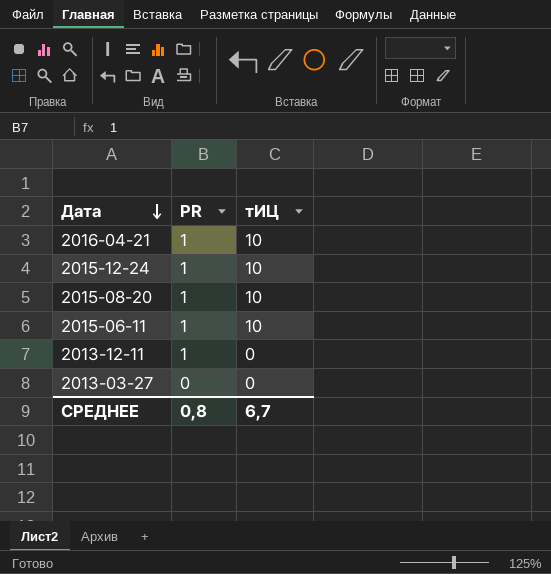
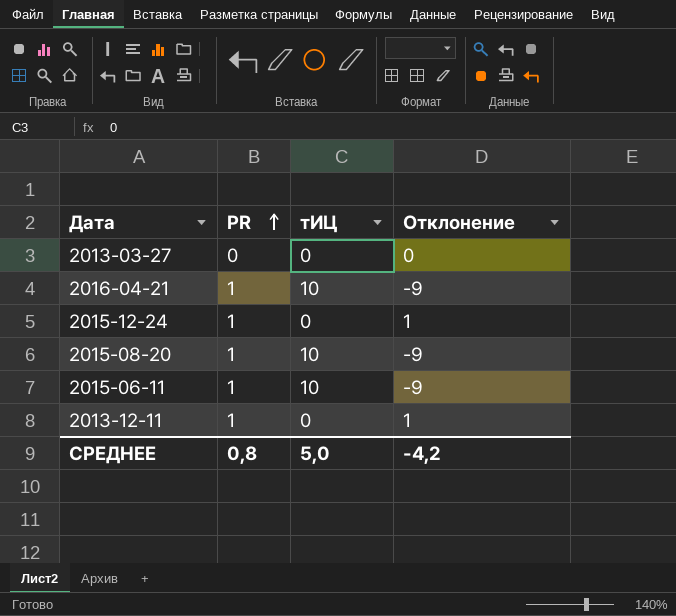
row order: Дата descending -> PR ascending
column Отклонение | formula: none -> [PR] - [тИЦ]
2015-12-24 | тИЦ: 10 -> 0
СРЕДНЕЕ | тИЦ: 6,7 -> 5,0

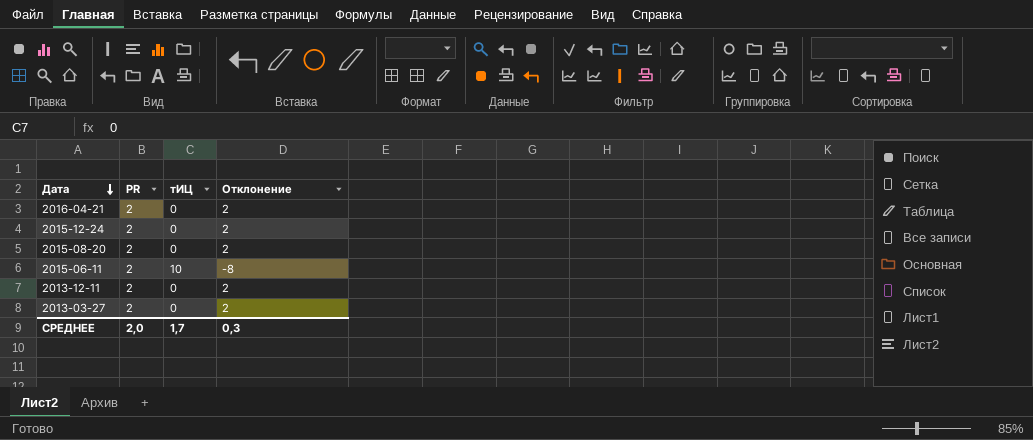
row order: PR ascending -> Дата descending
2016-04-21 | PR: 1 -> 2
2016-04-21 | тИЦ: 10 -> 0
2016-04-21 | Отклонение: -9 -> 2
2015-12-24 | PR: 1 -> 2
2015-12-24 | Отклонение: 1 -> 2
2015-08-20 | PR: 1 -> 2
2015-08-20 | тИЦ: 10 -> 0
2015-08-20 | Отклонение: -9 -> 2
2015-06-11 | PR: 1 -> 2
2015-06-11 | Отклонение: -9 -> -8
2013-12-11 | PR: 1 -> 2
2013-12-11 | Отклонение: 1 -> 2
2013-03-27 | PR: 0 -> 2
2013-03-27 | Отклонение: 0 -> 2
СРЕДНЕЕ | PR: 0,8 -> 2,0
СРЕДНЕЕ | тИЦ: 5,0 -> 1,7
СРЕДНЕЕ | Отклонение: -4,2 -> 0,3

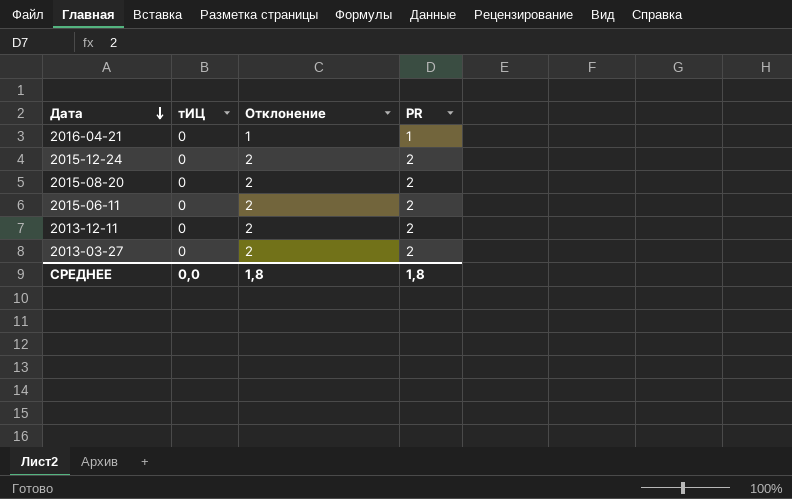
column PR | position: 2 -> 4
2016-04-21 | Отклонение: 2 -> 1
2016-04-21 | PR: 2 -> 1
2015-06-11 | тИЦ: 10 -> 0
2015-06-11 | Отклонение: -8 -> 2
СРЕДНЕЕ | тИЦ: 1,7 -> 0,0
СРЕДНЕЕ | Отклонение: 0,3 -> 1,8
СРЕДНЕЕ | PR: 2,0 -> 1,8

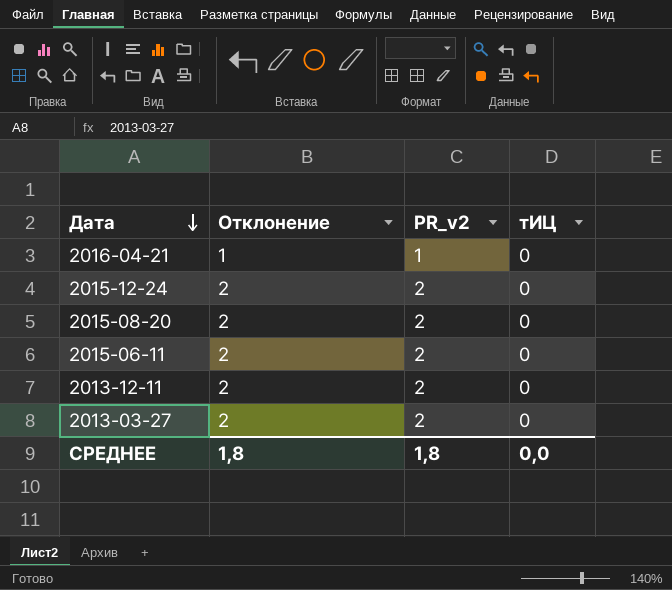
column name: PR -> PR_v2
column тИЦ | position: 2 -> 4

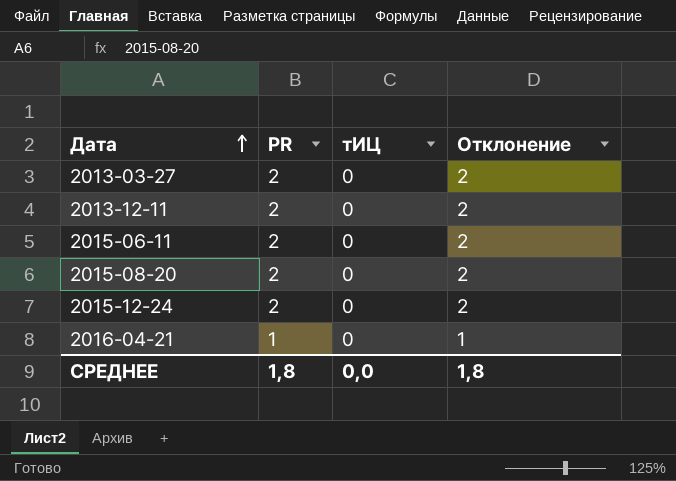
row order: Дата descending -> Дата ascending
column name: PR_v2 -> PR
column Отклонение | position: 2 -> 4

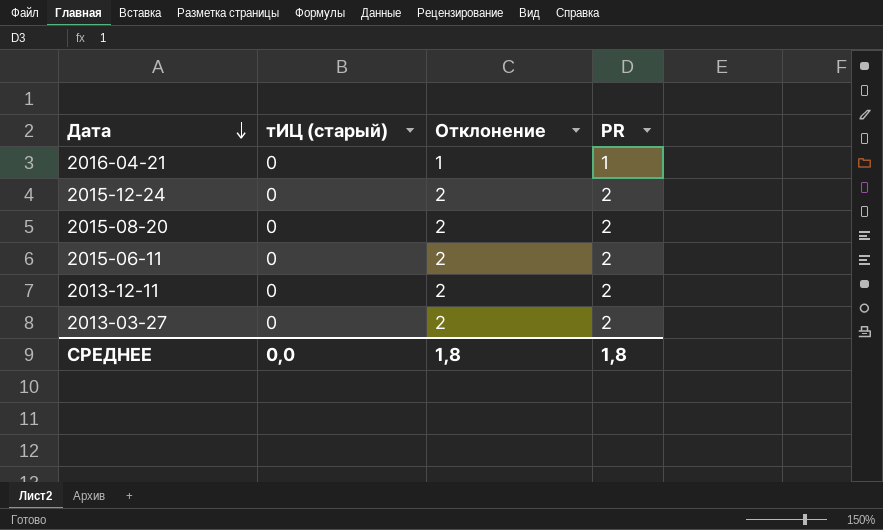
row order: Дата ascending -> Дата descending
column name: тИЦ -> тИЦ (старый)
column PR | position: 2 -> 4

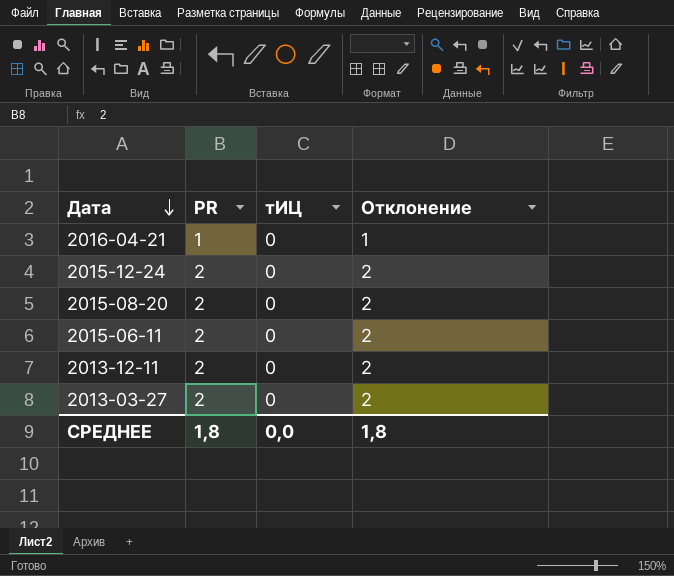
column PR | position: 4 -> 2
column name: тИЦ (старый) -> тИЦ

